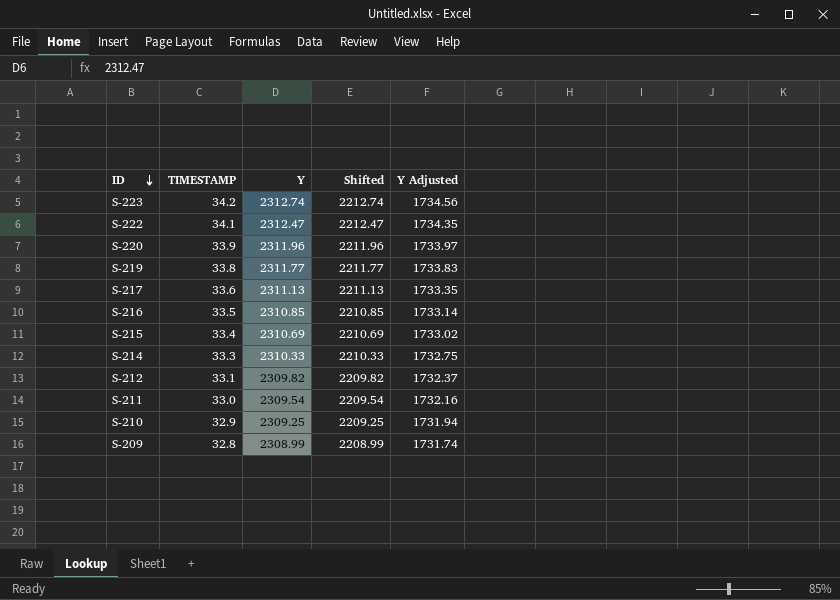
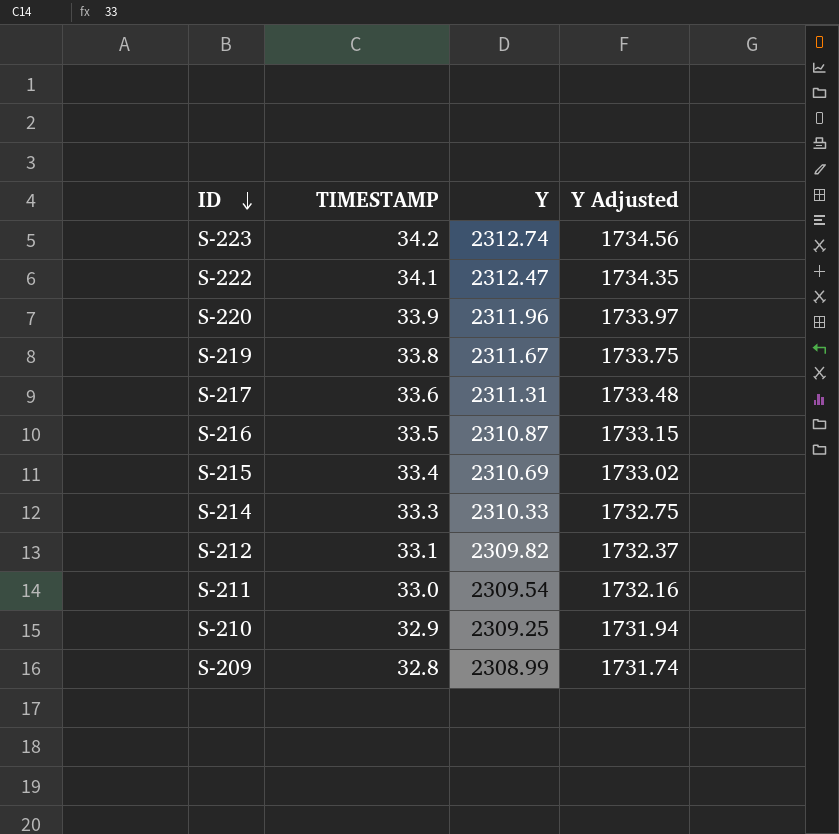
column Shifted | formula: [Y] - 100 -> none
S-219 | Y: 2311.77 -> 2311.67
S-219 | Y Adjusted: 1733.83 -> 1733.75
S-217 | Y: 2311.13 -> 2311.31
S-217 | Y Adjusted: 1733.35 -> 1733.48
S-216 | Y: 2310.85 -> 2310.87
S-216 | Y Adjusted: 1733.14 -> 1733.15

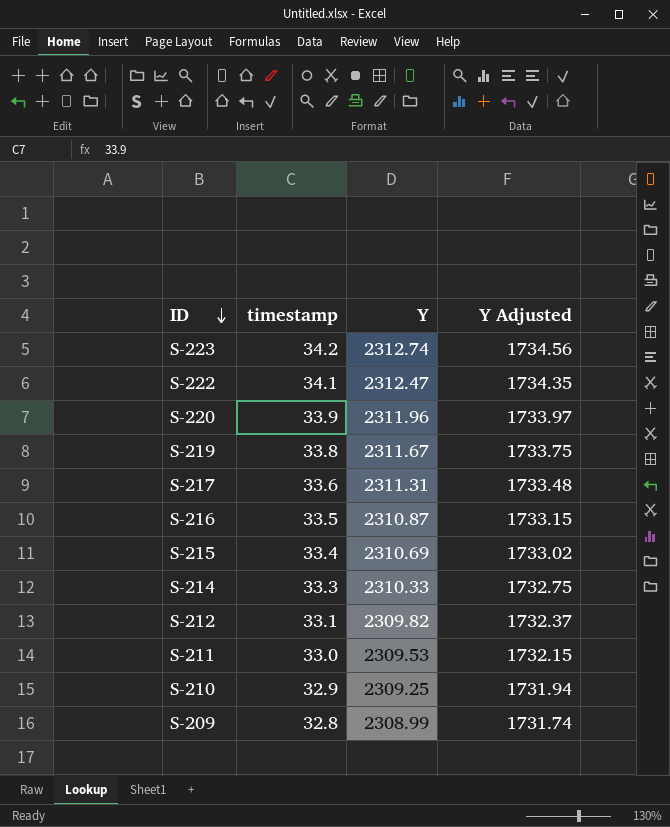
column name: TIMESTAMP -> timestamp
S-211 | Y: 2309.54 -> 2309.53
S-211 | Y Adjusted: 1732.16 -> 1732.15

